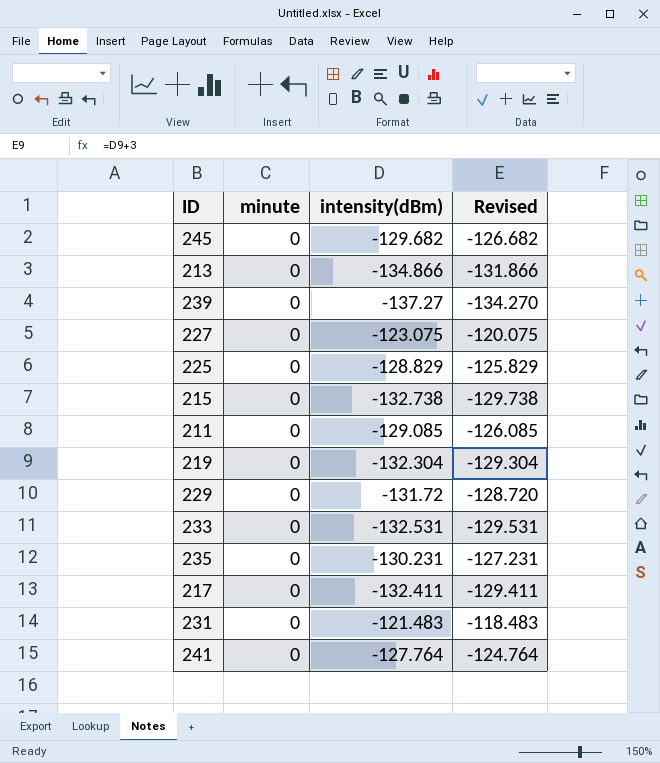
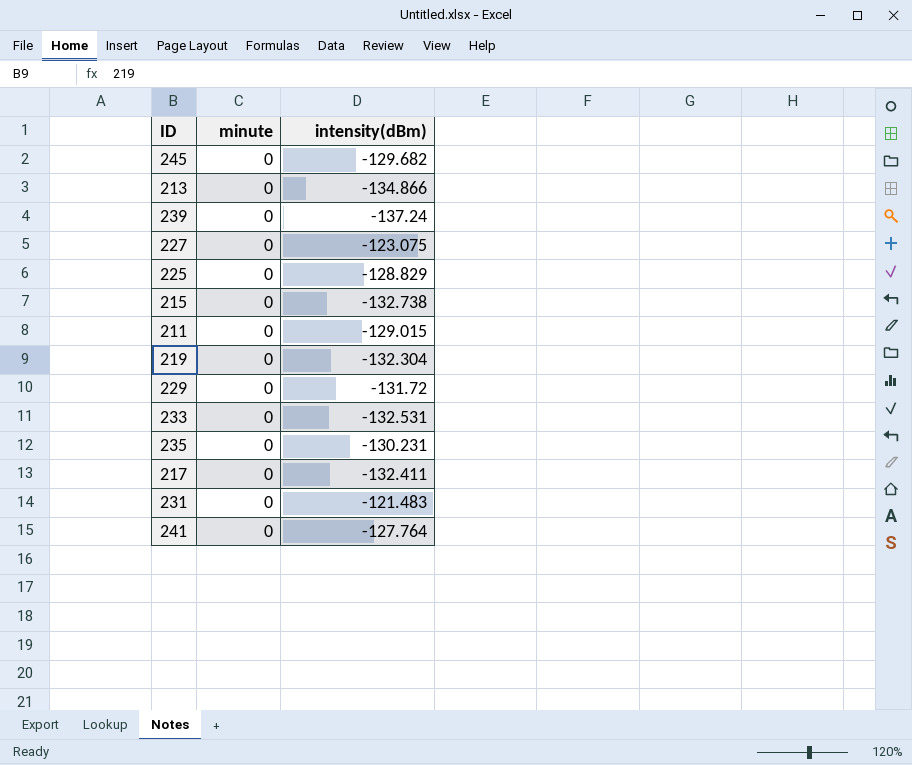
column Revised | formula: [intensity(dBm)] + 3 -> none
239 | intensity(dBm): -137.27 -> -137.24
211 | intensity(dBm): -129.085 -> -129.015

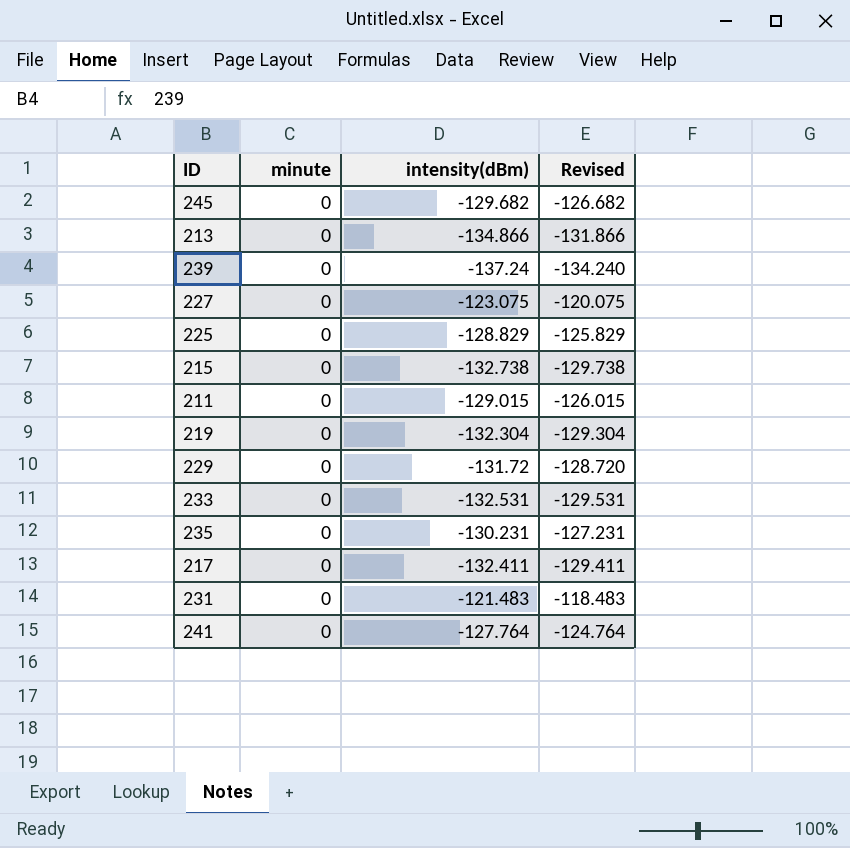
column Revised | formula: none -> [intensity(dBm)] + 3

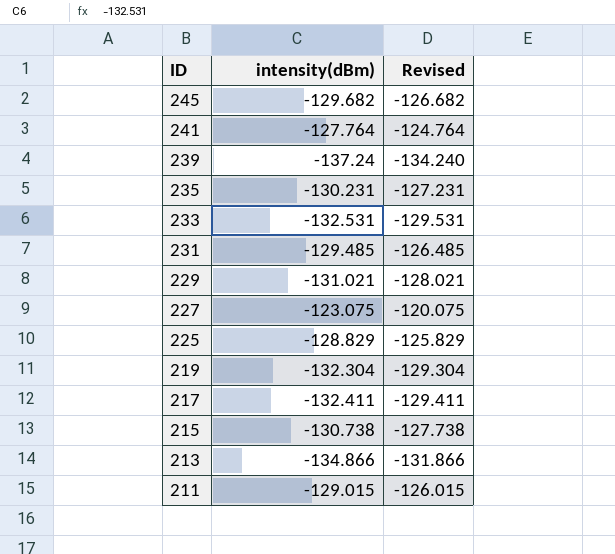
row order: none -> ID descending
column minute | position: 2 -> none
231 | intensity(dBm): -121.483 -> -129.485
231 | Revised: -118.483 -> -126.485
229 | intensity(dBm): -131.72 -> -131.021
229 | Revised: -128.720 -> -128.021
215 | intensity(dBm): -132.738 -> -130.738
215 | Revised: -129.738 -> -127.738

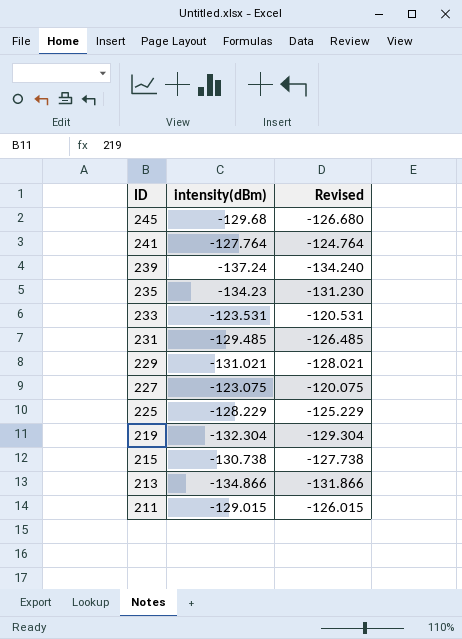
row 217: -132.411 | -129.411 -> none
245 | intensity(dBm): -129.682 -> -129.68
245 | Revised: -126.682 -> -126.680
235 | intensity(dBm): -130.231 -> -134.23
235 | Revised: -127.231 -> -131.230
233 | intensity(dBm): -132.531 -> -123.531
233 | Revised: -129.531 -> -120.531
225 | intensity(dBm): -128.829 -> -128.229
225 | Revised: -125.829 -> -125.229

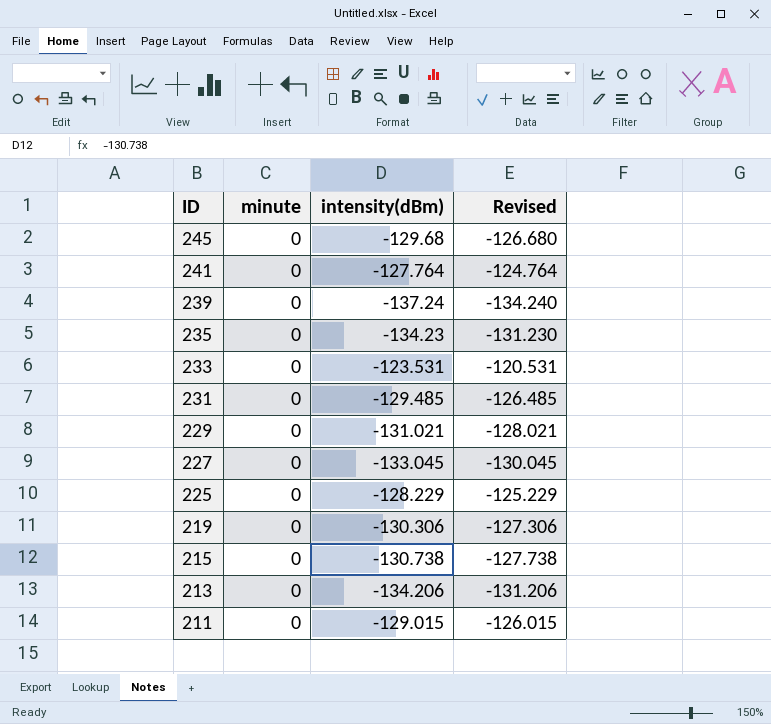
column minute | position: none -> 2
227 | intensity(dBm): -123.075 -> -133.045
227 | Revised: -120.075 -> -130.045
219 | intensity(dBm): -132.304 -> -130.306
219 | Revised: -129.304 -> -127.306
213 | intensity(dBm): -134.866 -> -134.206
213 | Revised: -131.866 -> -131.206

